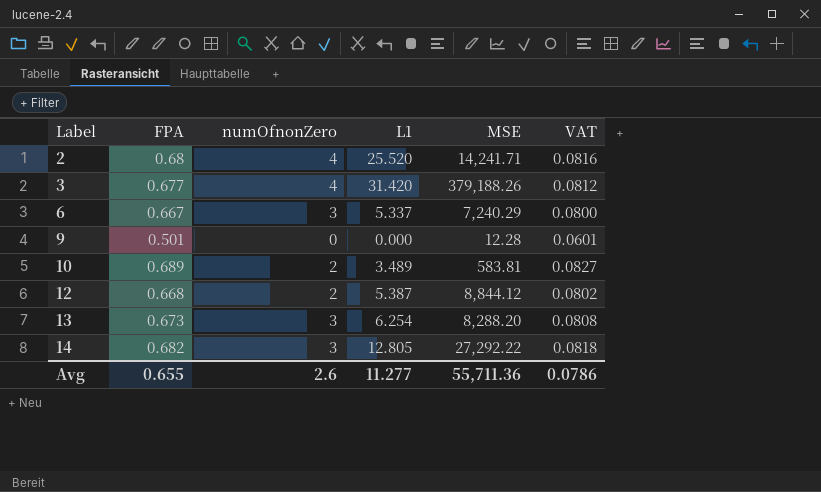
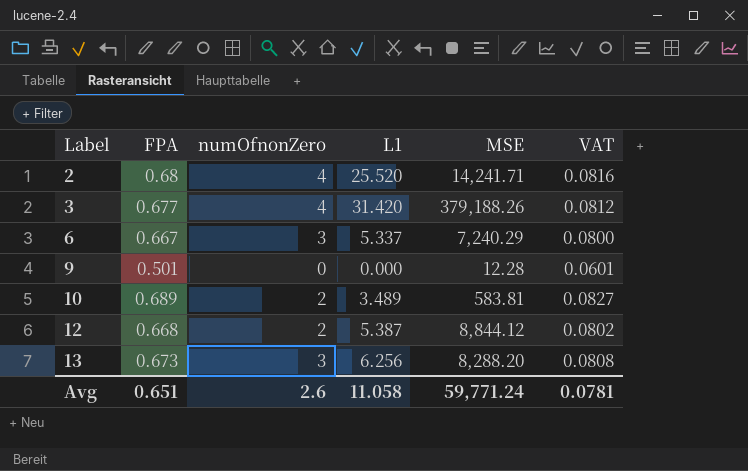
row 14: 0.682 | 3 | 12.805 | 27,292.22 | 0.0818 -> none
13 | L1: 6.254 -> 6.256
Avg | FPA: 0.655 -> 0.651
Avg | L1: 11.277 -> 11.058
Avg | MSE: 55,711.36 -> 59,771.24
Avg | VAT: 0.0786 -> 0.0781

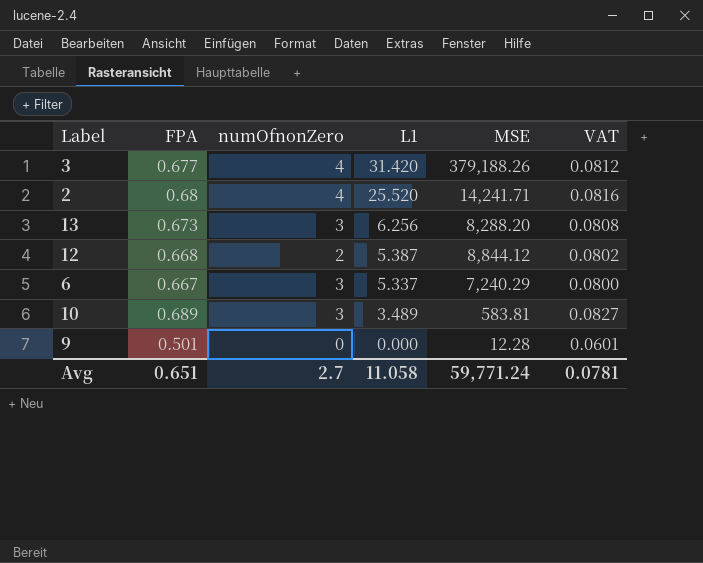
row order: Label ascending -> L1 descending
10 | numOfnonZero: 2 -> 3
Avg | numOfnonZero: 2.6 -> 2.7

